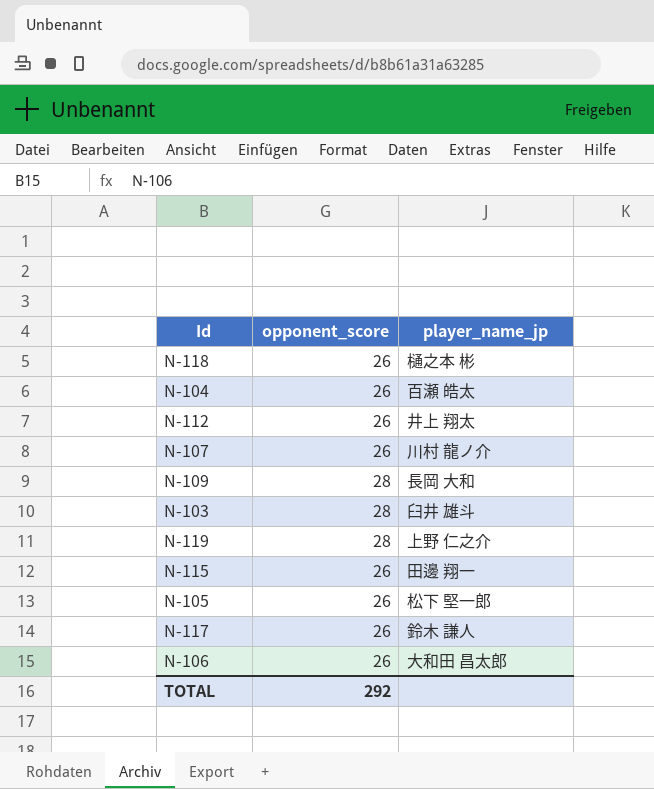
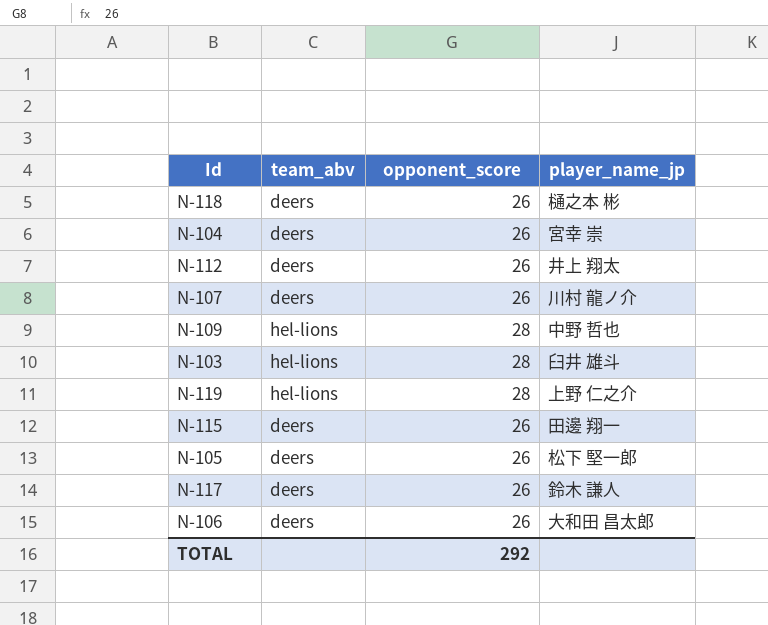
column team_abv | position: none -> 2
N-104 | player_name_jp: 百瀬 皓太 -> 宮幸 崇
N-109 | player_name_jp: 長岡 大和 -> 中野 哲也

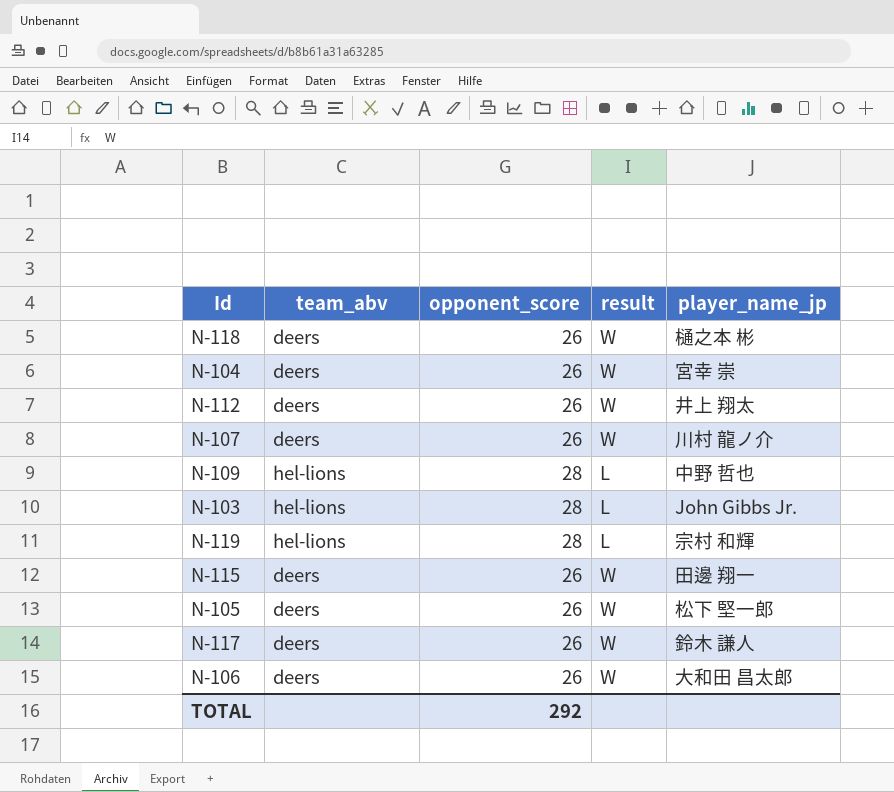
column result | position: none -> 4
N-103 | player_name_jp: 臼井 雄斗 -> John Gibbs Jr.
N-119 | player_name_jp: 上野 仁之介 -> 宗村 和輝

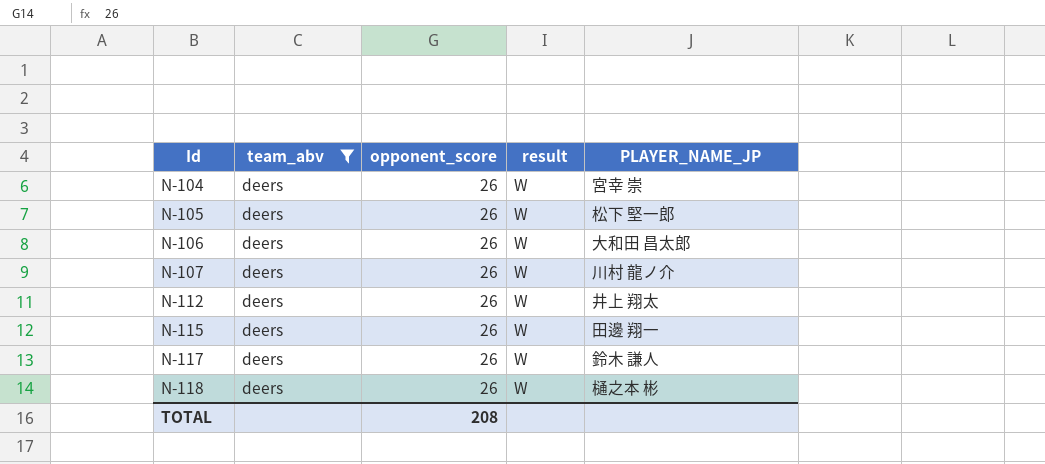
filter: none -> team_abv = deers
row order: none -> Id ascending
column name: player_name_jp -> PLAYER_NAME_JP
TOTAL | opponent_score: 292 -> 208

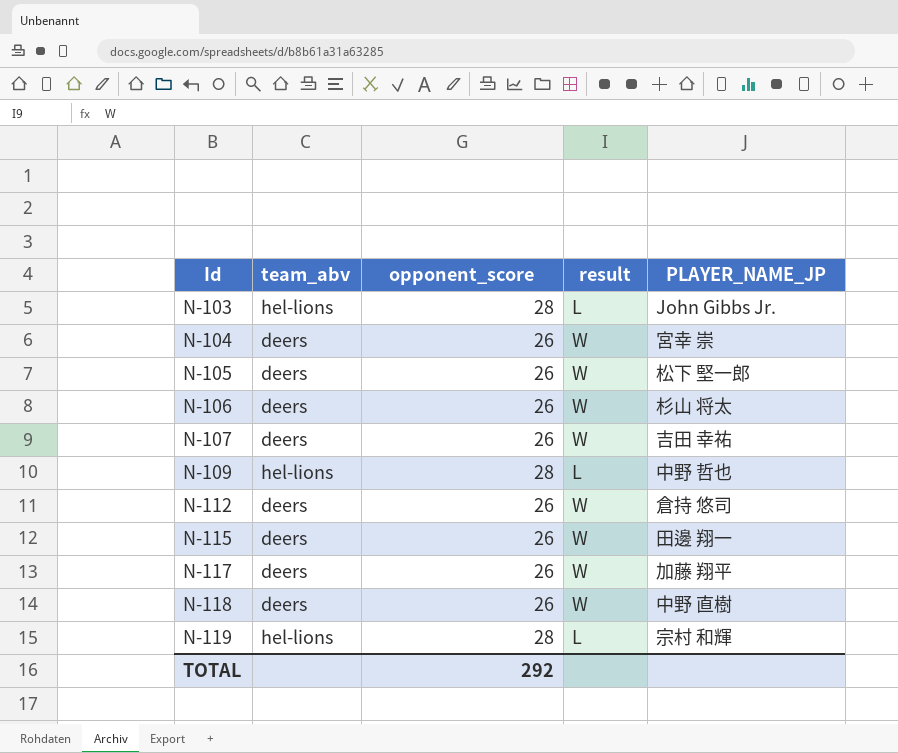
filter: team_abv = deers -> none
N-106 | PLAYER_NAME_JP: 大和田 昌太郎 -> 杉山 将太
N-107 | PLAYER_NAME_JP: 川村 龍ノ介 -> 吉田 幸祐
N-112 | PLAYER_NAME_JP: 井上 翔太 -> 倉持 悠司
N-117 | PLAYER_NAME_JP: 鈴木 謙人 -> 加藤 翔平
N-118 | PLAYER_NAME_JP: 樋之本 彬 -> 中野 直樹
TOTAL | opponent_score: 208 -> 292

